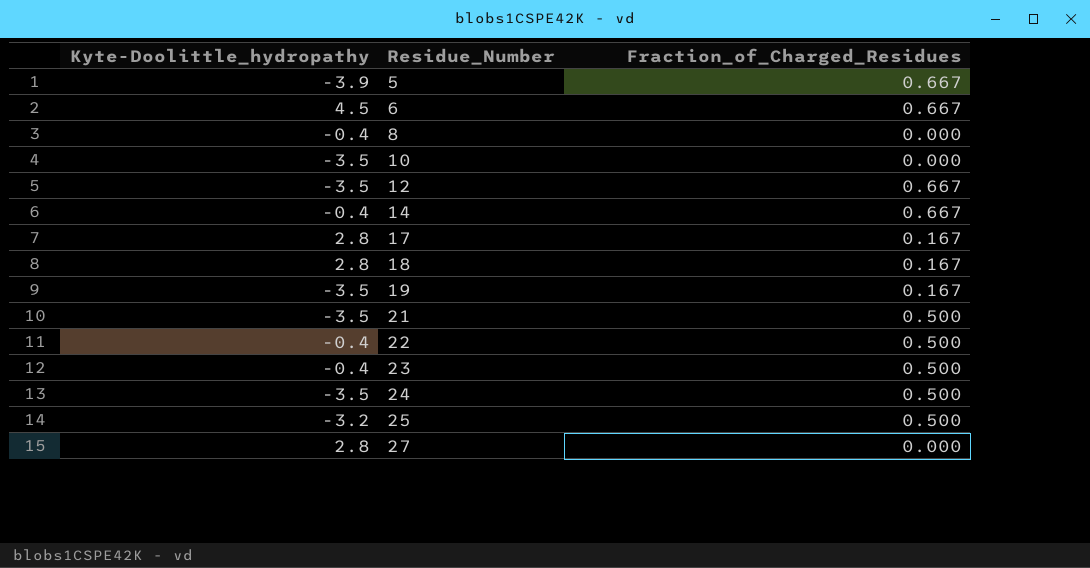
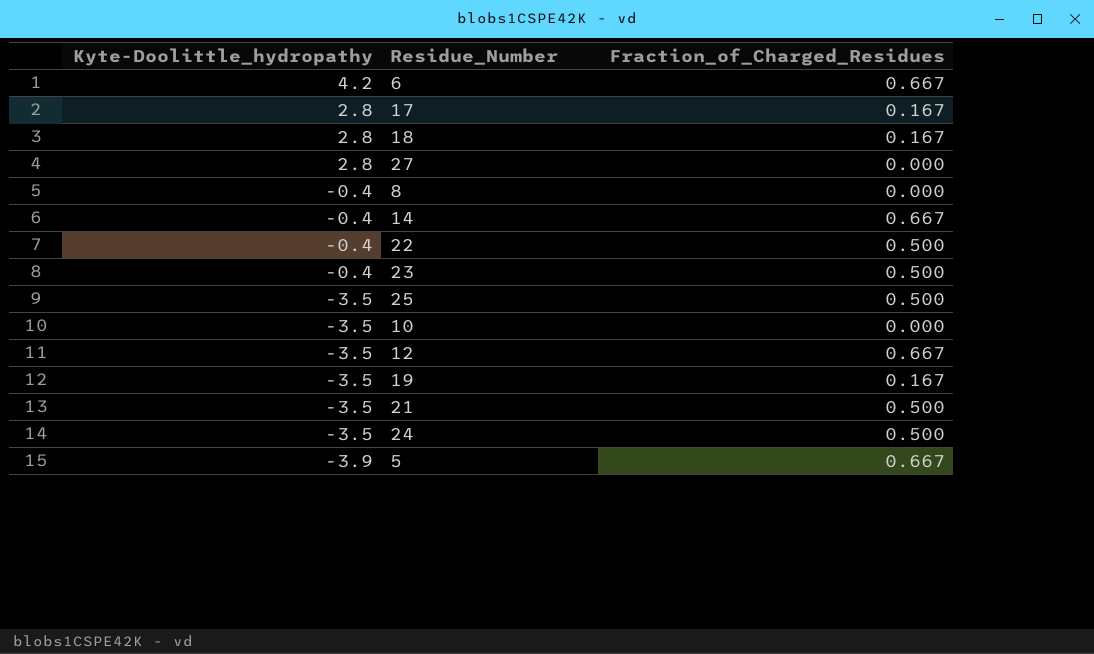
row order: Residue_Number ascending -> Kyte-Doolittle_hydropathy descending
6 | Kyte-Doolittle_hydropathy: 4.5 -> 4.2
25 | Kyte-Doolittle_hydropathy: -3.2 -> -3.5

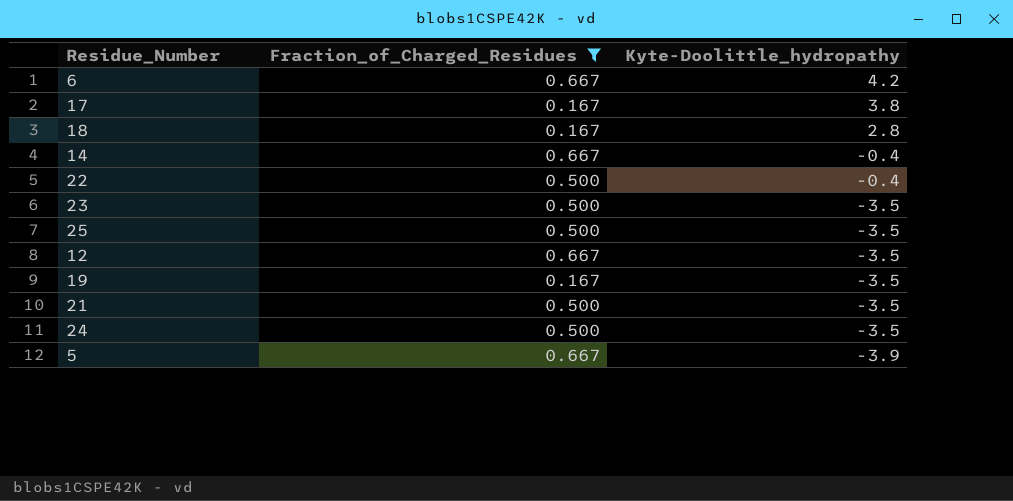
filter: none -> Fraction_of_Charged_Residues != 0.000
column Kyte-Doolittle_hydropathy | position: 1 -> 3
17 | Kyte-Doolittle_hydropathy: 2.8 -> 3.8
23 | Kyte-Doolittle_hydropathy: -0.4 -> -3.5

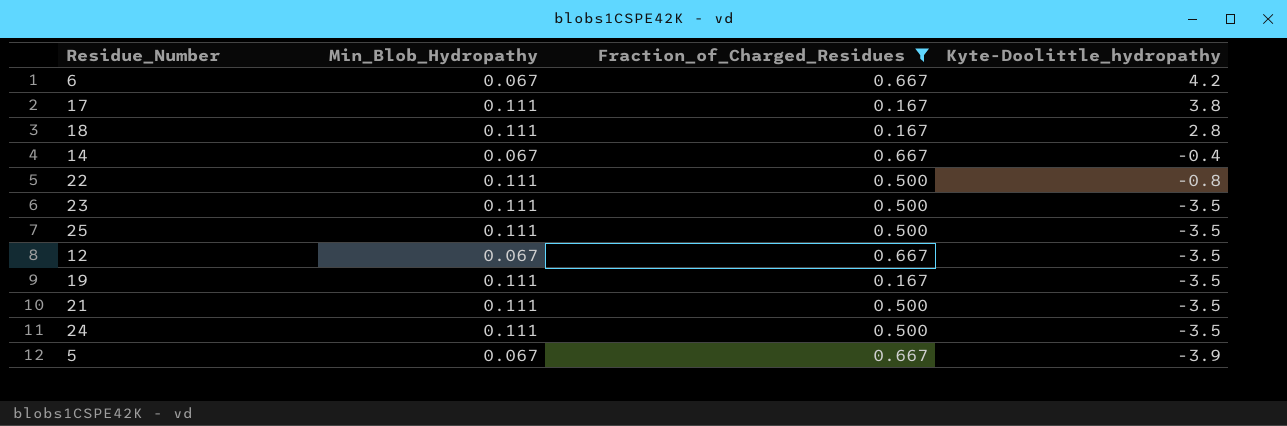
column Min_Blob_Hydropathy | position: none -> 2
22 | Kyte-Doolittle_hydropathy: -0.4 -> -0.8

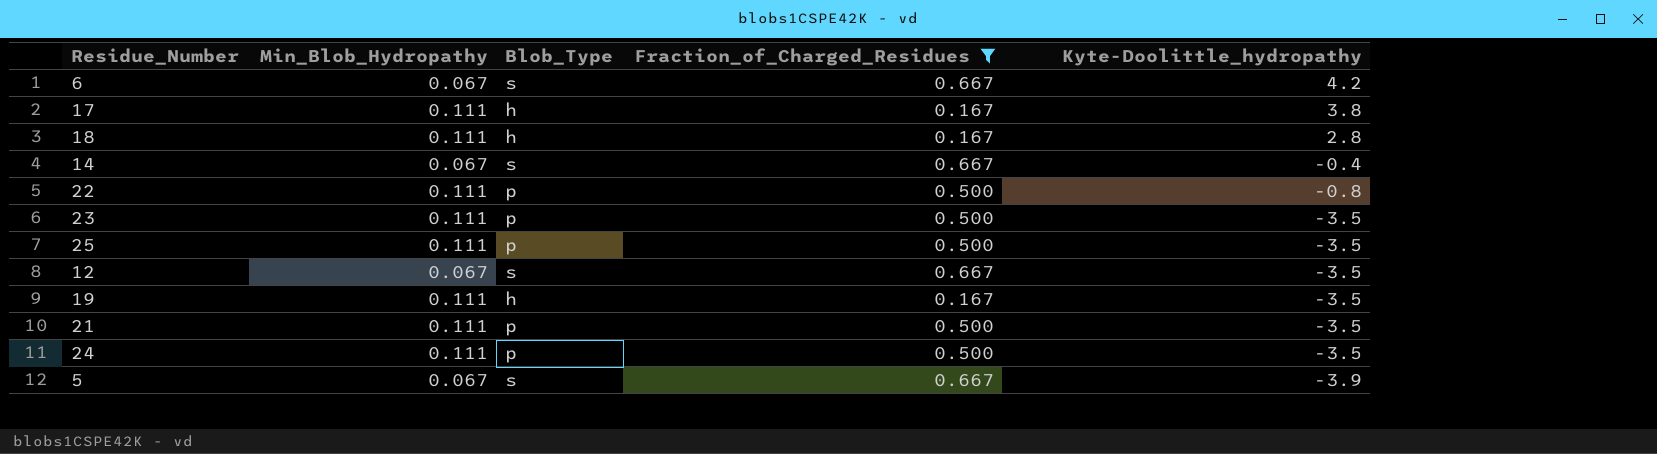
column Blob_Type | position: none -> 3

